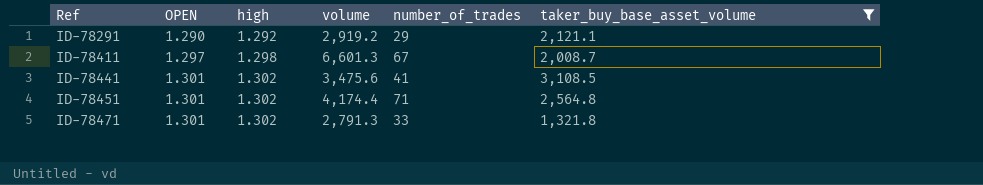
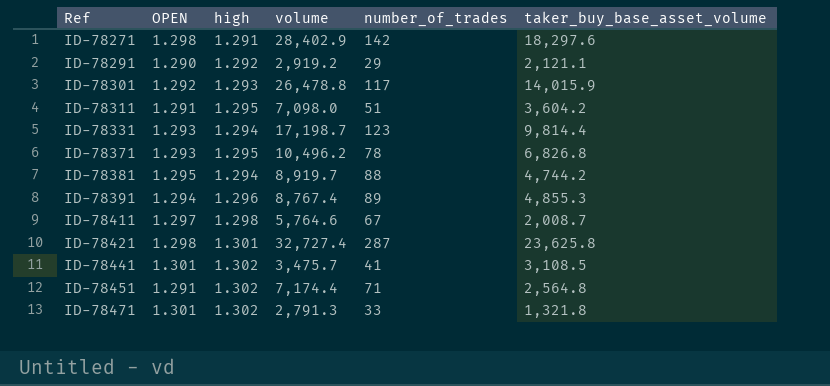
filter: taker_buy_base_asset_volume <= 3,108.5 -> none
ID-78411 | volume: 6,601.3 -> 5,764.6
ID-78441 | volume: 3,475.6 -> 3,475.7
ID-78451 | OPEN: 1.301 -> 1.291
ID-78451 | volume: 4,174.4 -> 7,174.4

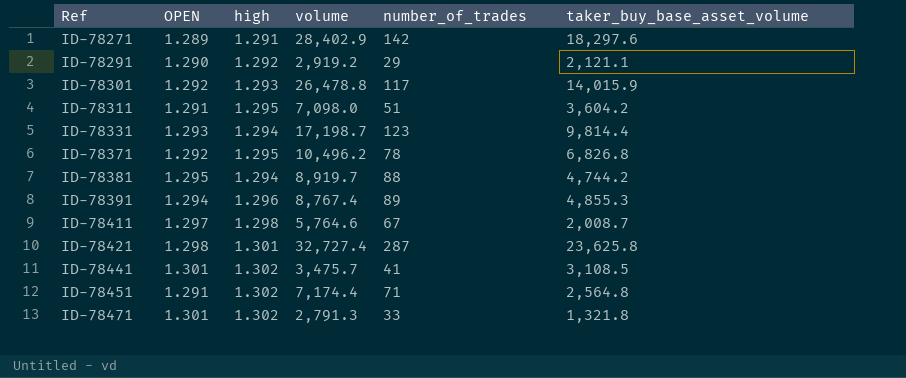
ID-78271 | OPEN: 1.298 -> 1.289
ID-78371 | OPEN: 1.293 -> 1.292

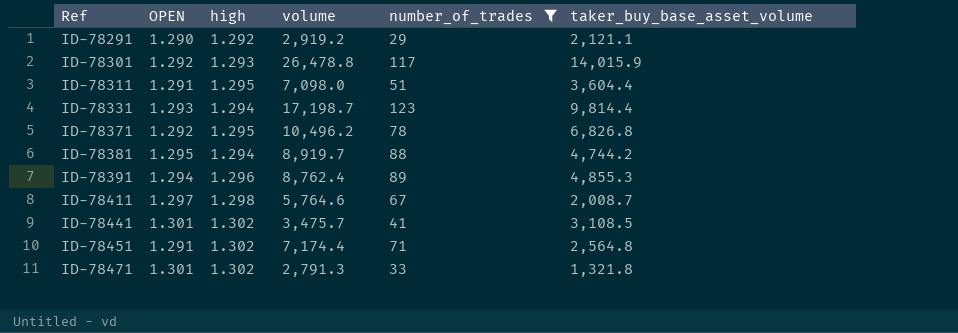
filter: none -> number_of_trades <= 123
ID-78311 | taker_buy_base_asset_volume: 3,604.2 -> 3,604.4
ID-78391 | volume: 8,767.4 -> 8,762.4

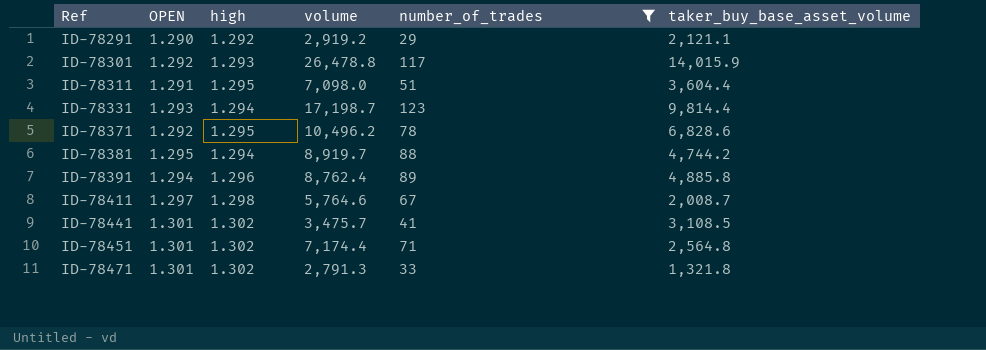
ID-78371 | taker_buy_base_asset_volume: 6,826.8 -> 6,828.6
ID-78391 | taker_buy_base_asset_volume: 4,855.3 -> 4,885.8
ID-78451 | OPEN: 1.291 -> 1.301

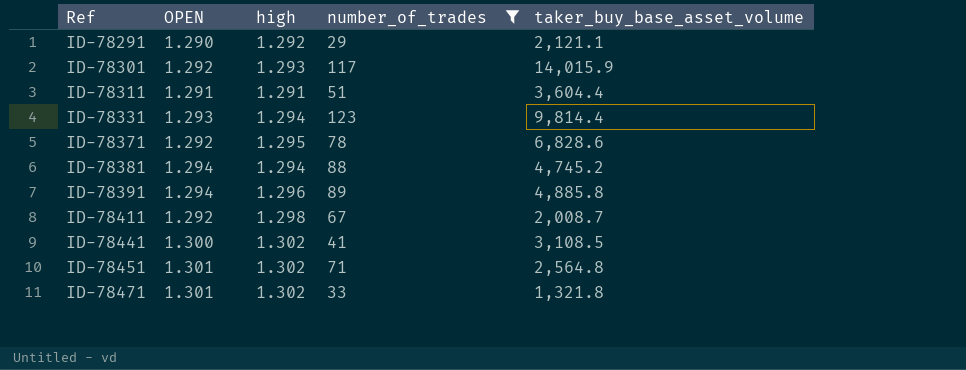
column volume | position: 4 -> none
ID-78311 | high: 1.295 -> 1.291
ID-78381 | OPEN: 1.295 -> 1.294
ID-78381 | taker_buy_base_asset_volume: 4,744.2 -> 4,745.2
ID-78411 | OPEN: 1.297 -> 1.292
ID-78441 | OPEN: 1.301 -> 1.300

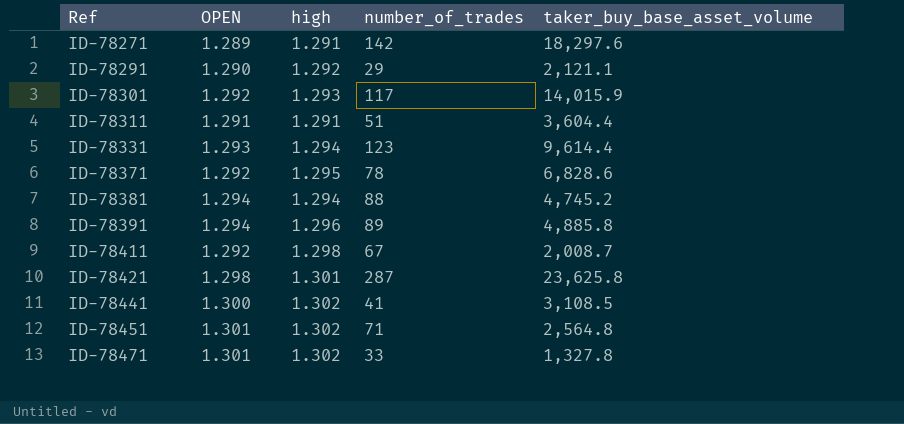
filter: number_of_trades <= 123 -> none
ID-78331 | taker_buy_base_asset_volume: 9,814.4 -> 9,614.4
ID-78471 | taker_buy_base_asset_volume: 1,321.8 -> 1,327.8

